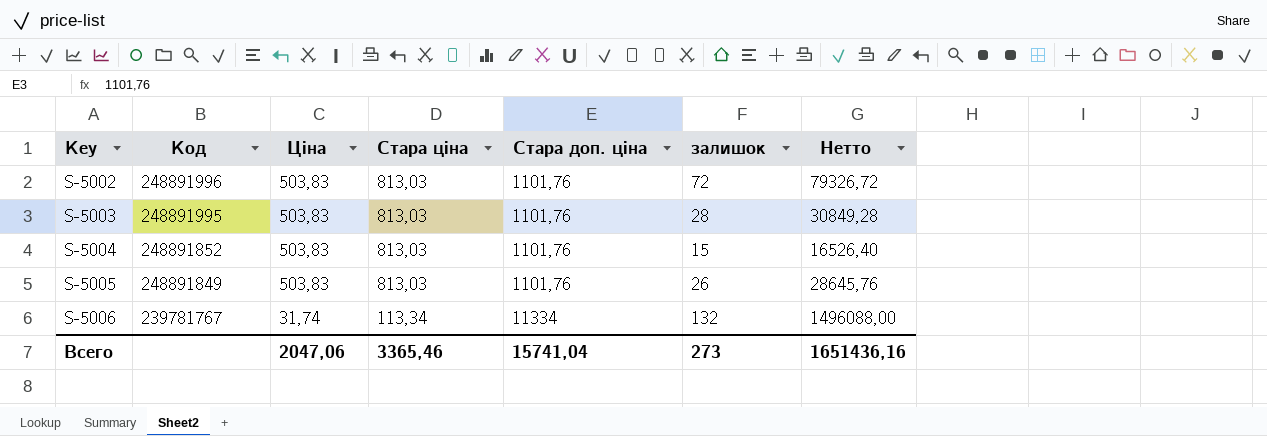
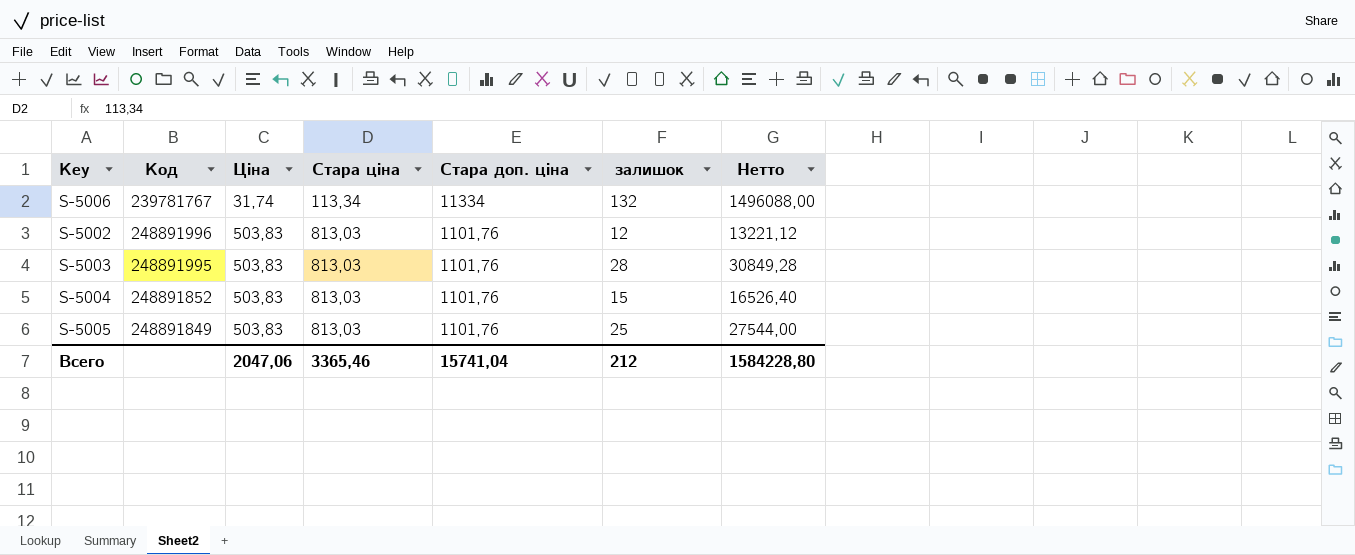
row order: Key ascending -> Ціна ascending
S-5002 | залишок: 72 -> 12
S-5002 | Нетто: 79326,72 -> 13221,12
S-5005 | залишок: 26 -> 25
S-5005 | Нетто: 28645,76 -> 27544,00
Всего | залишок: 273 -> 212
Всего | Нетто: 1651436,16 -> 1584228,80

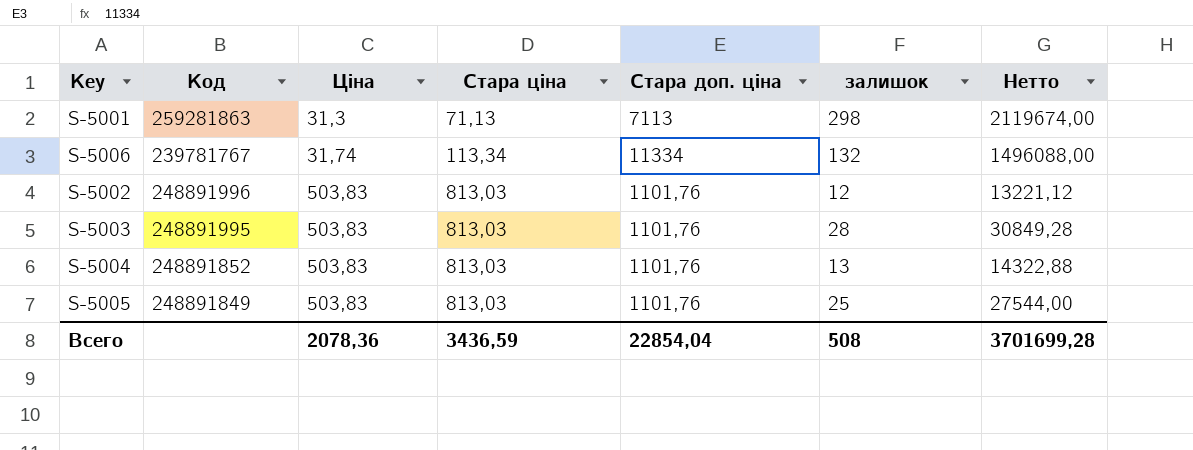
row S-5001: none -> 259281863 | 31,3 | 71,13 | 7113 | 298 | 2119674,00
S-5004 | залишок: 15 -> 13
S-5004 | Нетто: 16526,40 -> 14322,88
Всего | Ціна: 2047,06 -> 2078,36
Всего | Стара ціна: 3365,46 -> 3436,59
Всего | Стара доп. ціна: 15741,04 -> 22854,04
Всего | залишок: 212 -> 508
Всего | Нетто: 1584228,80 -> 3701699,28

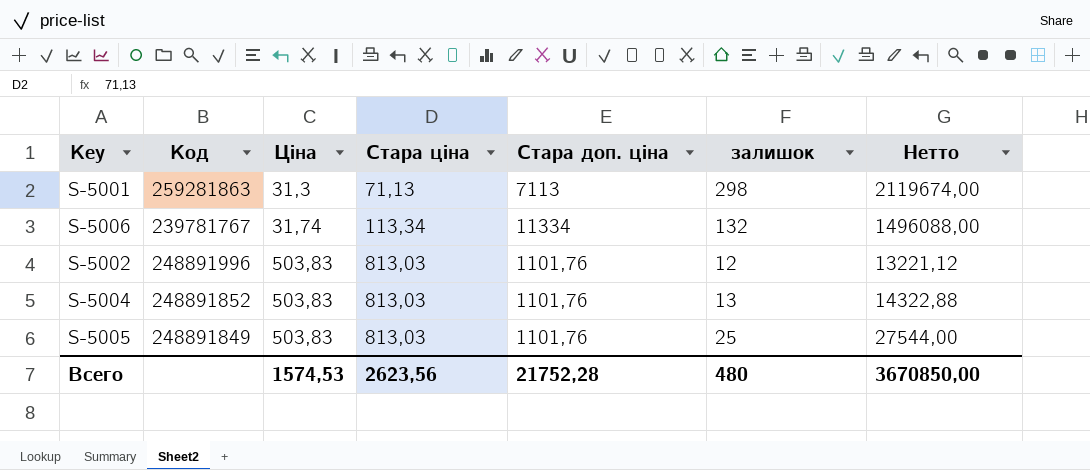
row S-5003: 248891995 | 503,83 | 813,03 | 1101,76 | 28 | 30849,28 -> none
Всего | Ціна: 2078,36 -> 1574,53
Всего | Стара ціна: 3436,59 -> 2623,56
Всего | Стара доп. ціна: 22854,04 -> 21752,28
Всего | залишок: 508 -> 480
Всего | Нетто: 3701699,28 -> 3670850,00

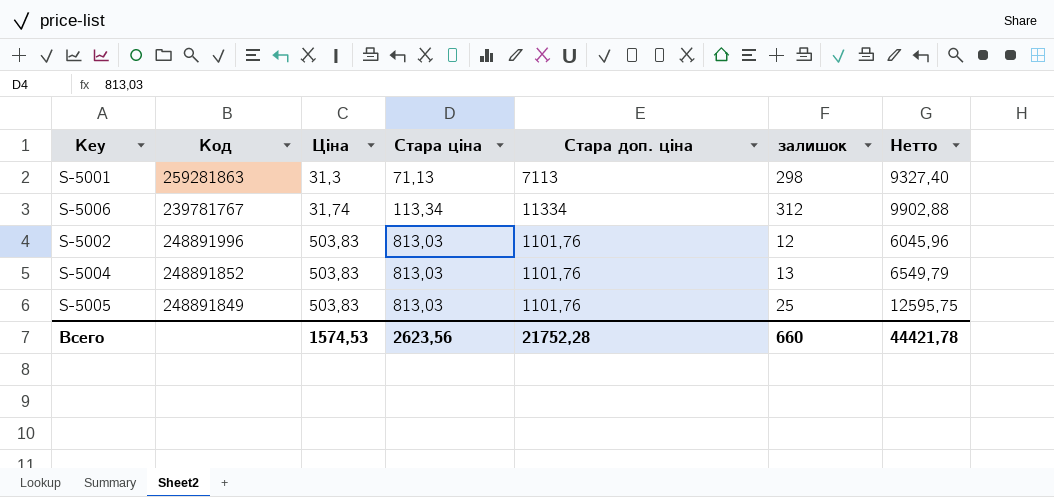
column Нетто | formula: [Стара доп. ціна] * [залишок] -> [Ціна] * [залишок]
S-5006 | залишок: 132 -> 312
Всего | залишок: 480 -> 660
Всего | Нетто: 3670850,00 -> 44421,78

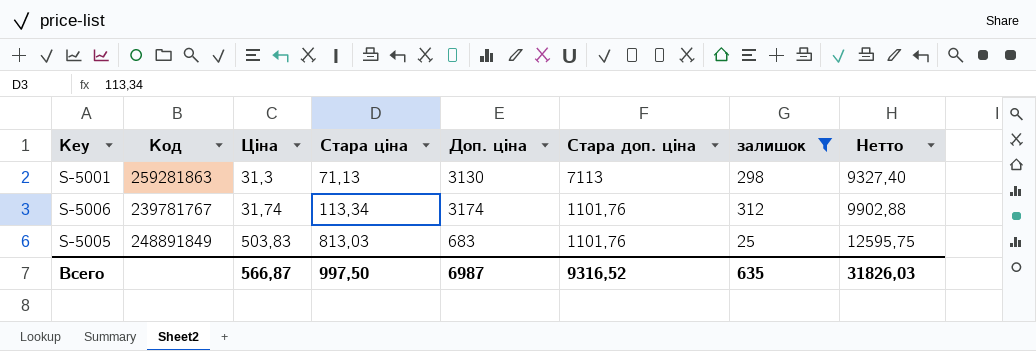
filter: none -> залишок >= 25
column Доп. ціна | position: none -> 5
S-5006 | Стара доп. ціна: 11334 -> 1101,76
Всего | Ціна: 1574,53 -> 566,87
Всего | Стара ціна: 2623,56 -> 997,50
Всего | Стара доп. ціна: 21752,28 -> 9316,52
Всего | залишок: 660 -> 635
Всего | Нетто: 44421,78 -> 31826,03

